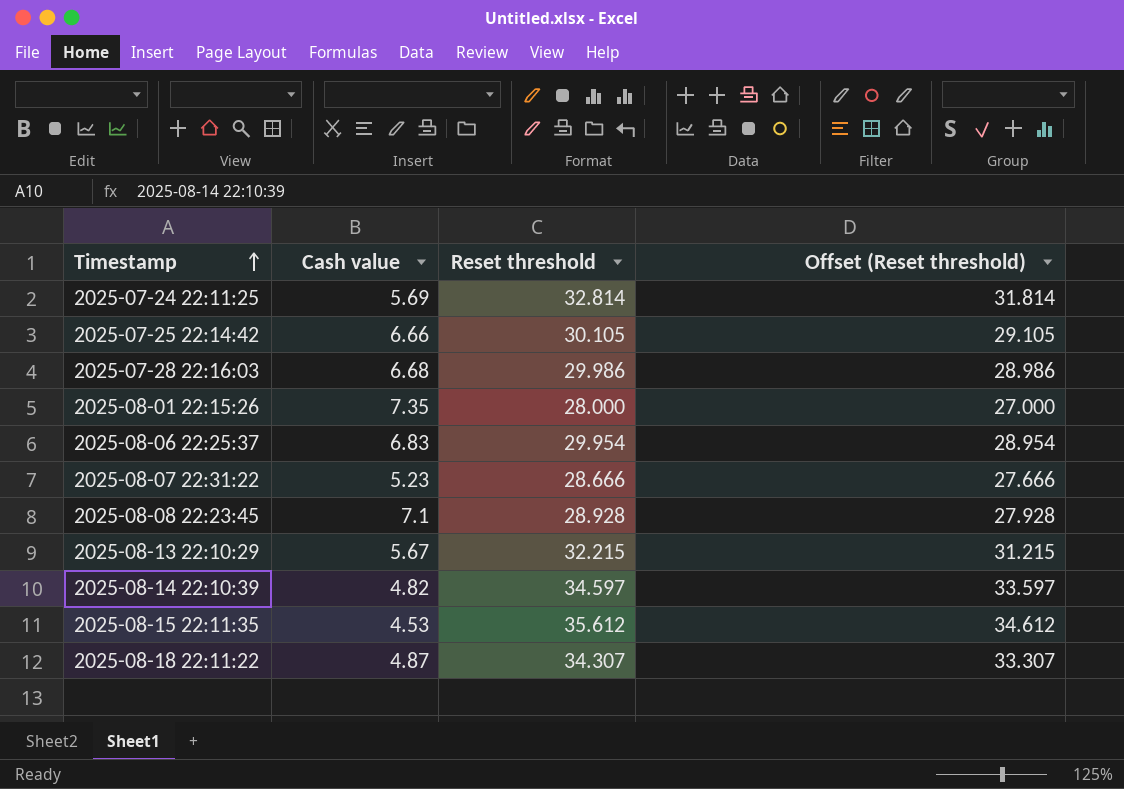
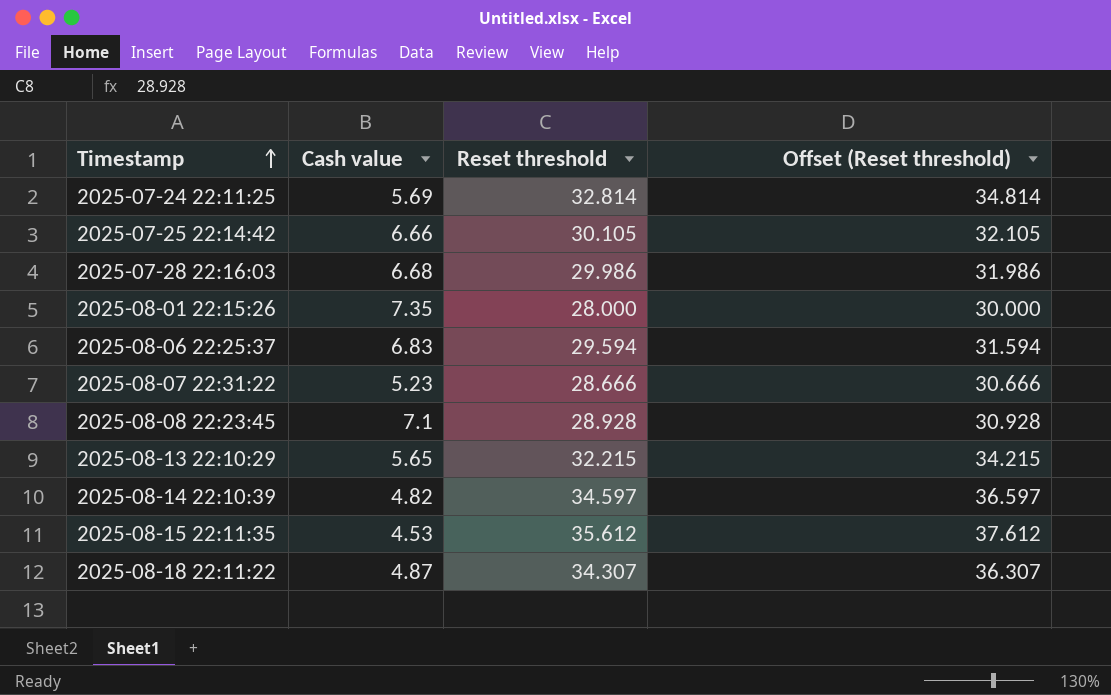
column Offset (Reset threshold) | formula: [Reset threshold] - 1 -> [Reset threshold] + 2
2025-08-06 22:25:37 | Reset threshold: 29.954 -> 29.594
2025-08-13 22:10:29 | Cash value: 5.67 -> 5.65

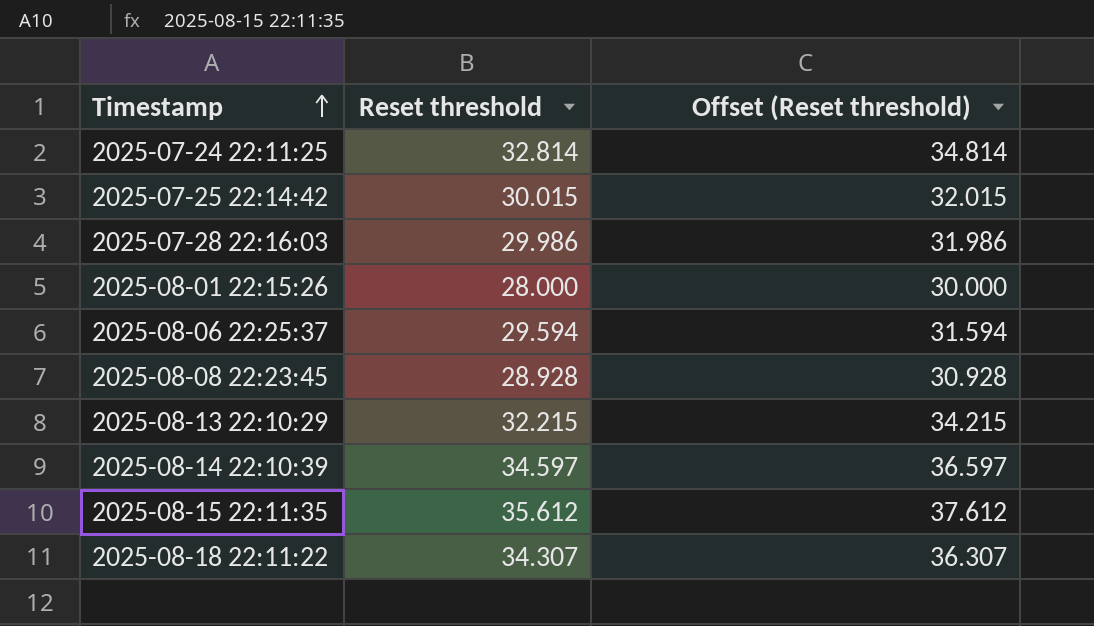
column Cash value | position: 2 -> none
row 2025-08-07 22:31:22: 5.23 | 28.666 | 30.666 -> none
2025-07-25 22:14:42 | Reset threshold: 30.105 -> 30.015
2025-07-25 22:14:42 | Offset (Reset threshold): 32.105 -> 32.015

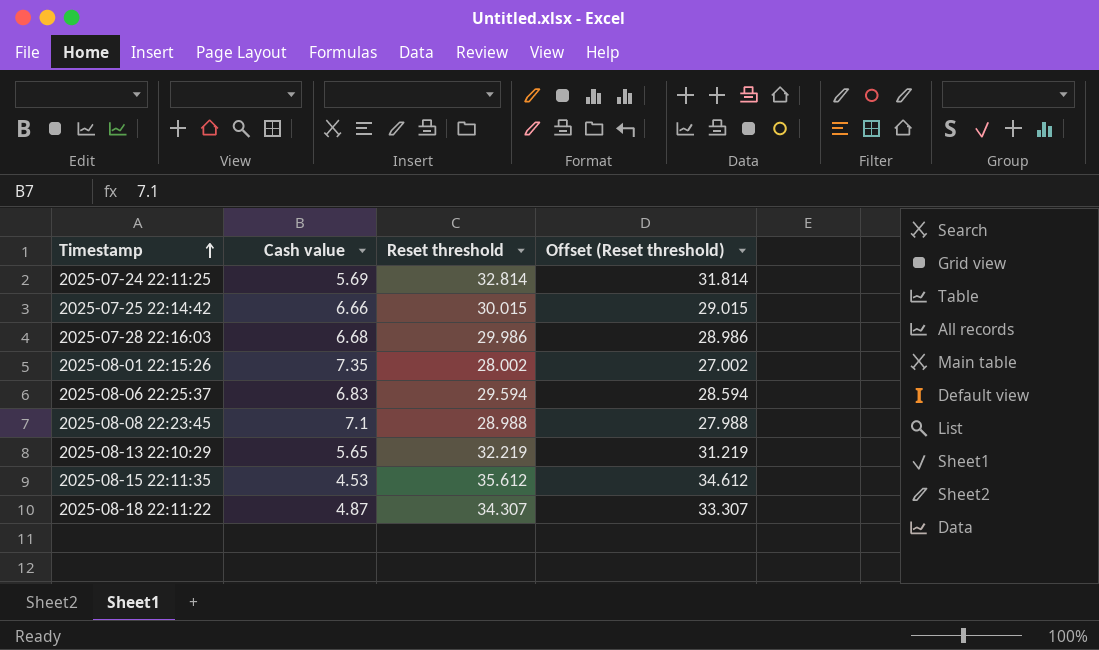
column Cash value | position: none -> 2
column Offset (Reset threshold) | formula: [Reset threshold] + 2 -> [Reset threshold] - 1
row 2025-08-14 22:10:39: 34.597 | 36.597 -> none
2025-08-01 22:15:26 | Reset threshold: 28.000 -> 28.002
2025-08-08 22:23:45 | Reset threshold: 28.928 -> 28.988
2025-08-13 22:10:29 | Reset threshold: 32.215 -> 32.219

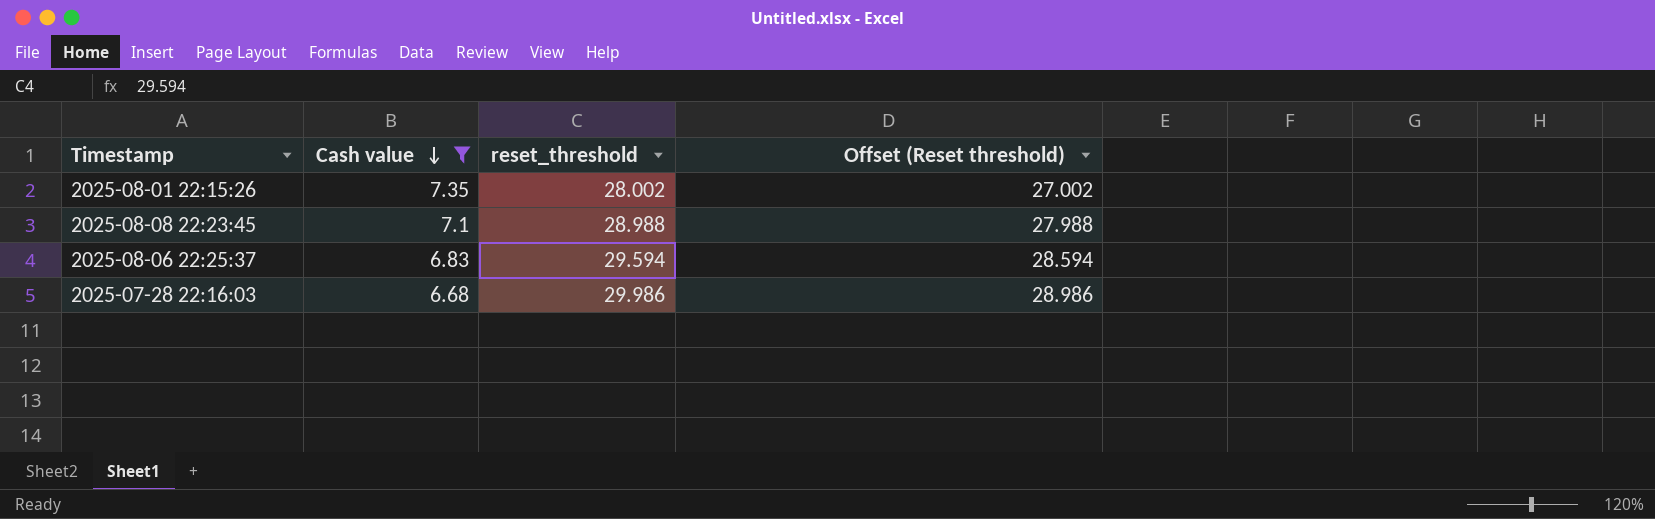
filter: none -> Cash value >= 6.68
row order: Timestamp ascending -> Cash value descending
column name: Reset threshold -> reset_threshold

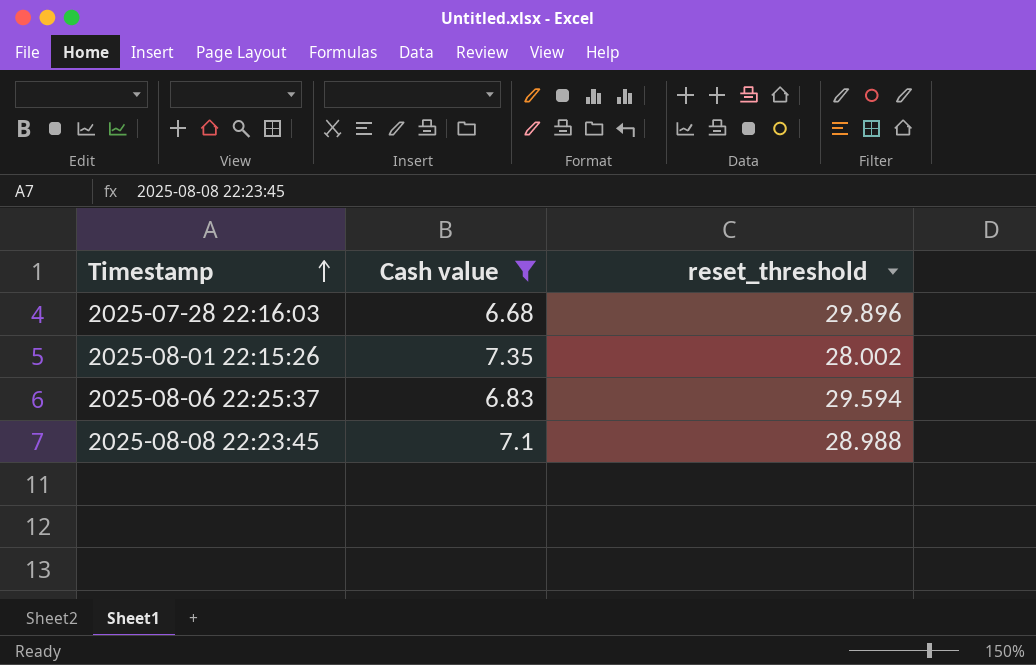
row order: Cash value descending -> Timestamp ascending
column Offset (Reset threshold) | formula: [reset_threshold] - 1 -> none
2025-07-28 22:16:03 | reset_threshold: 29.986 -> 29.896

